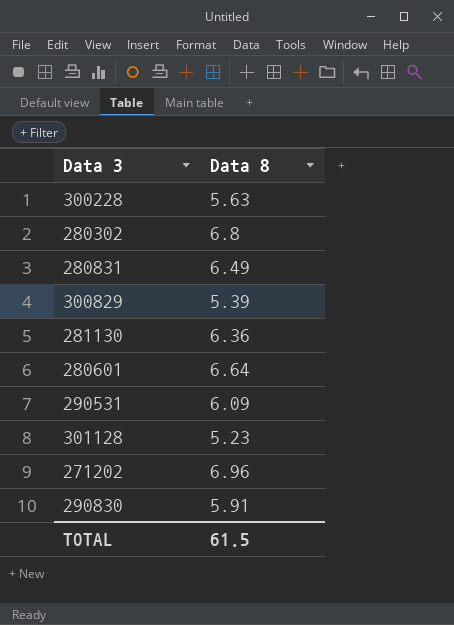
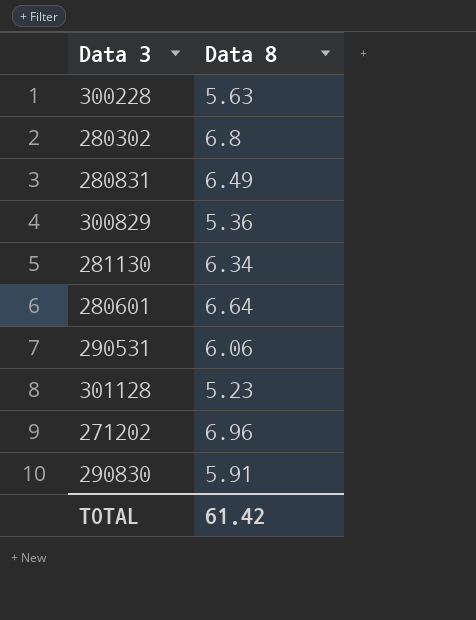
300829 | Data 8: 5.39 -> 5.36
281130 | Data 8: 6.36 -> 6.34
290531 | Data 8: 6.09 -> 6.06
TOTAL | Data 8: 61.5 -> 61.42

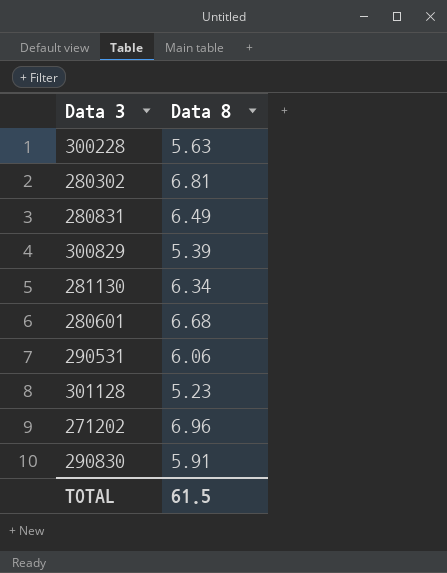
280302 | Data 8: 6.8 -> 6.81
300829 | Data 8: 5.36 -> 5.39
280601 | Data 8: 6.64 -> 6.68
TOTAL | Data 8: 61.42 -> 61.5

